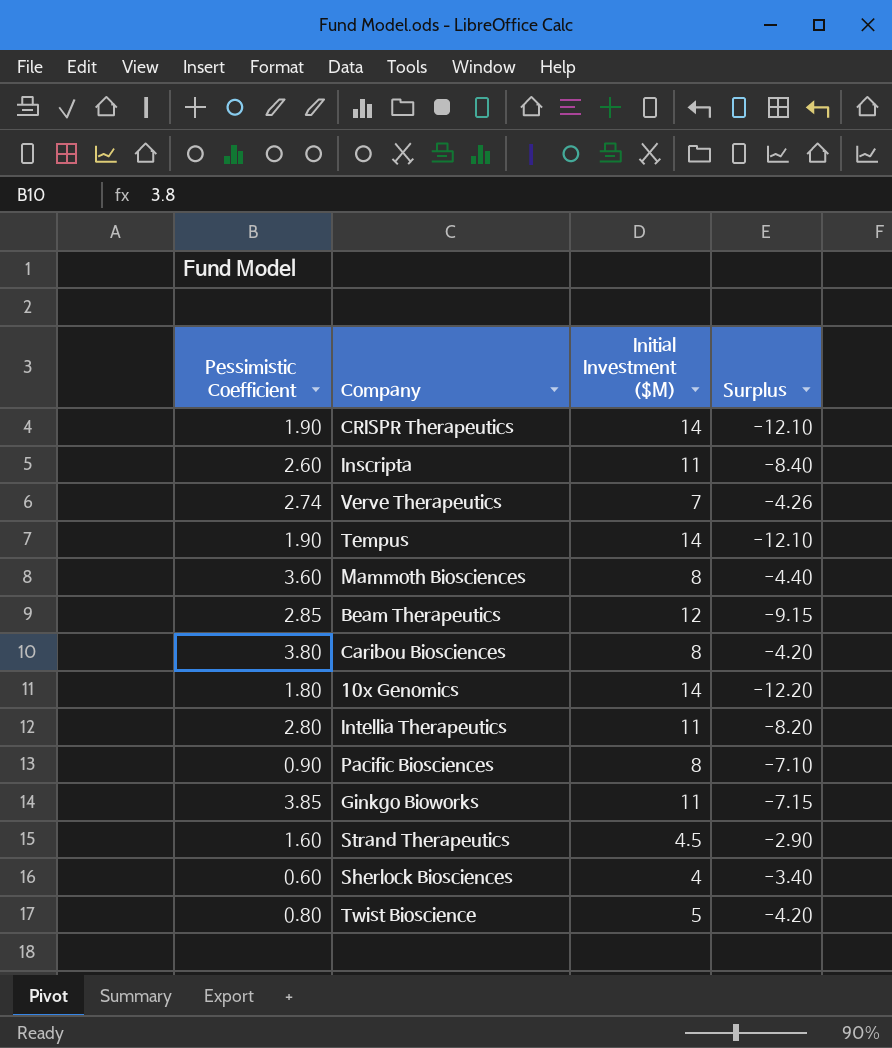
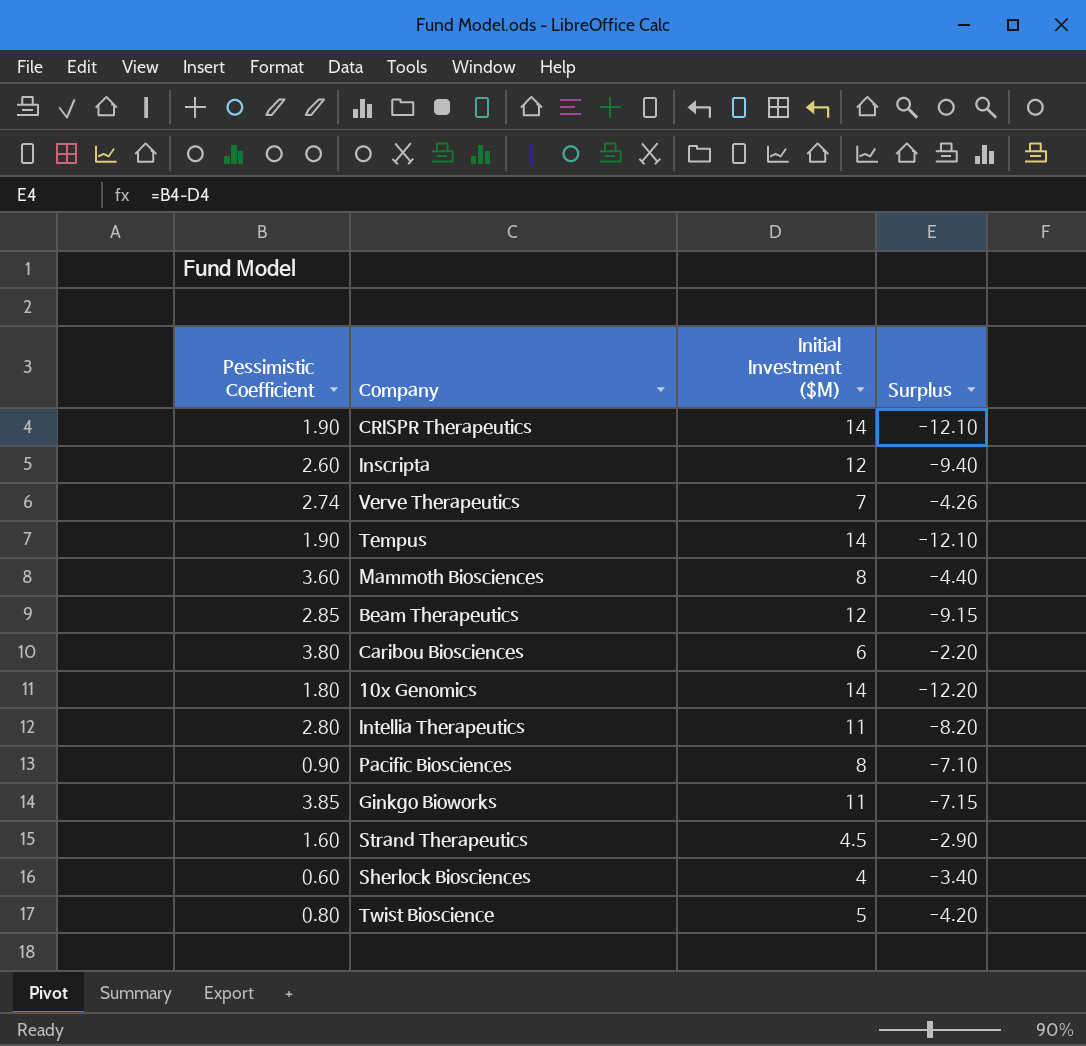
Inscripta | Initial Investment ($M): 11 -> 12
Inscripta | Surplus: -8.40 -> -9.40
Caribou Biosciences | Initial Investment ($M): 8 -> 6
Caribou Biosciences | Surplus: -4.20 -> -2.20

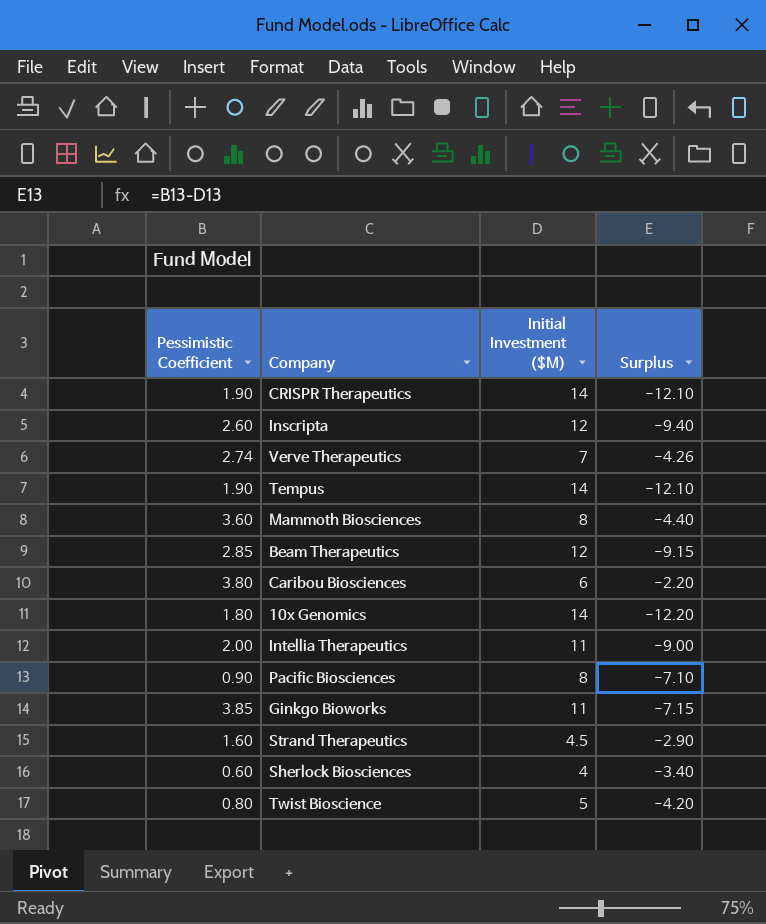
Intellia Therapeutics | Pessimistic Coefficient: 2.80 -> 2.00
Intellia Therapeutics | Surplus: -8.20 -> -9.00

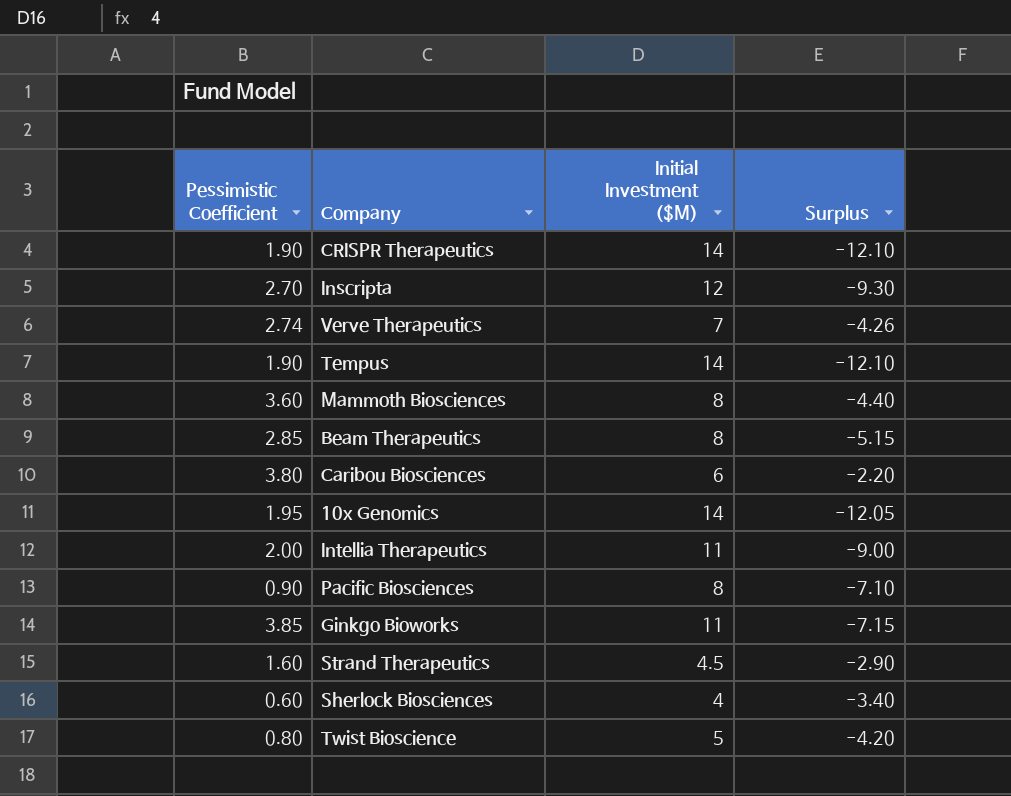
Inscripta | Pessimistic Coefficient: 2.60 -> 2.70
Inscripta | Surplus: -9.40 -> -9.30
Beam Therapeutics | Initial Investment ($M): 12 -> 8
Beam Therapeutics | Surplus: -9.15 -> -5.15
10x Genomics | Pessimistic Coefficient: 1.80 -> 1.95
10x Genomics | Surplus: -12.20 -> -12.05

